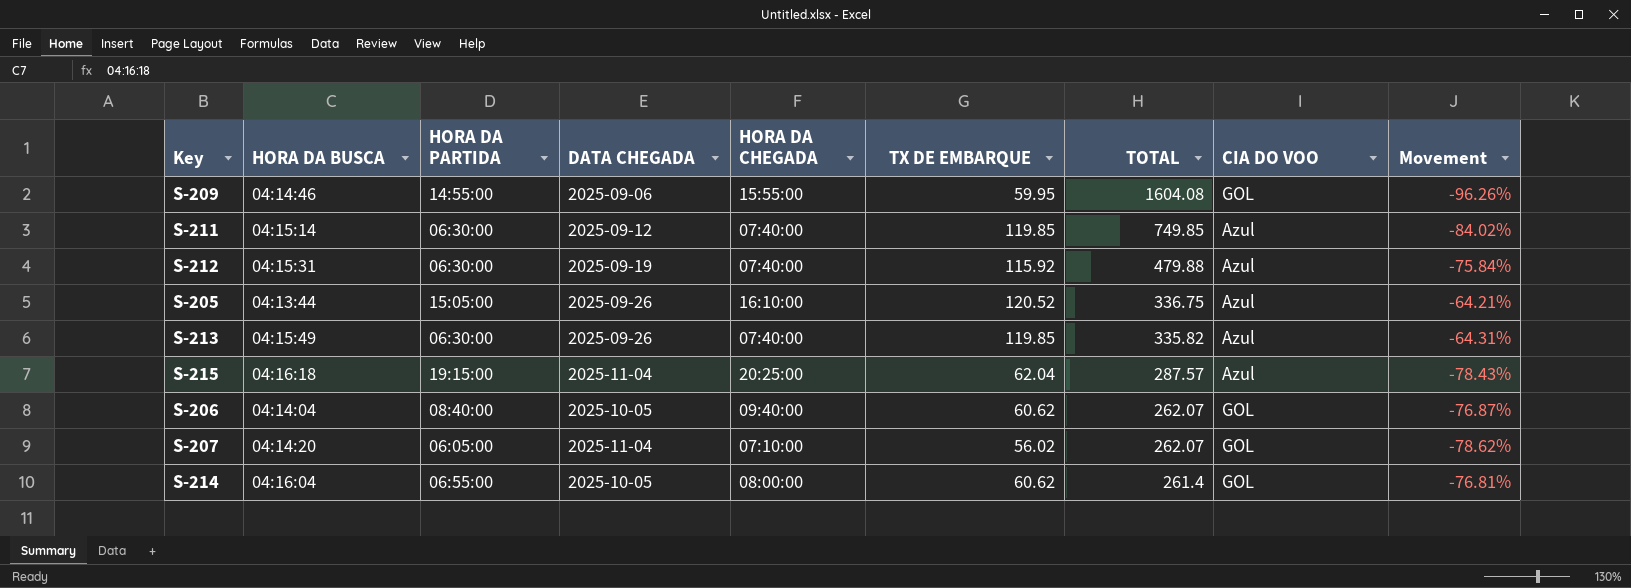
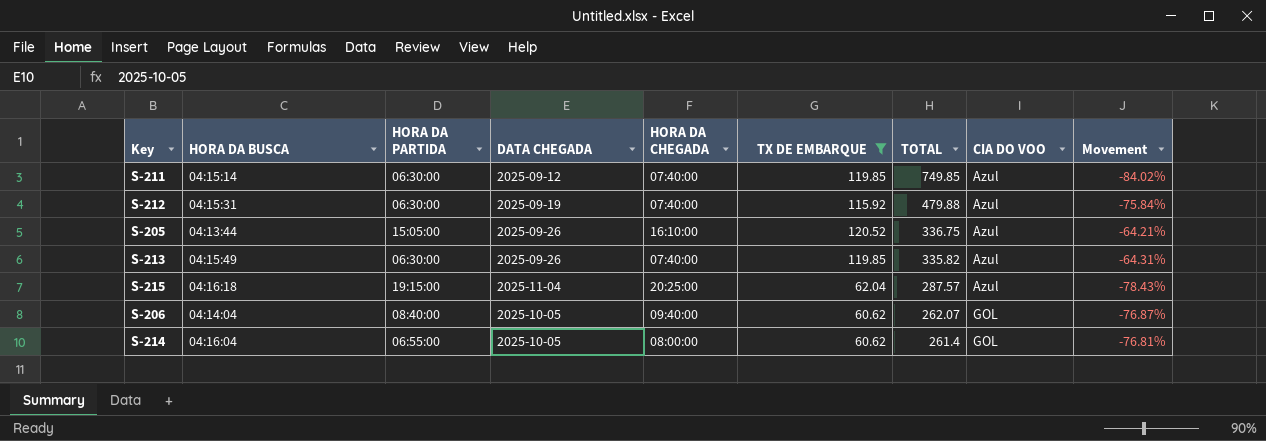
filter: none -> TX DE EMBARQUE >= 60.62

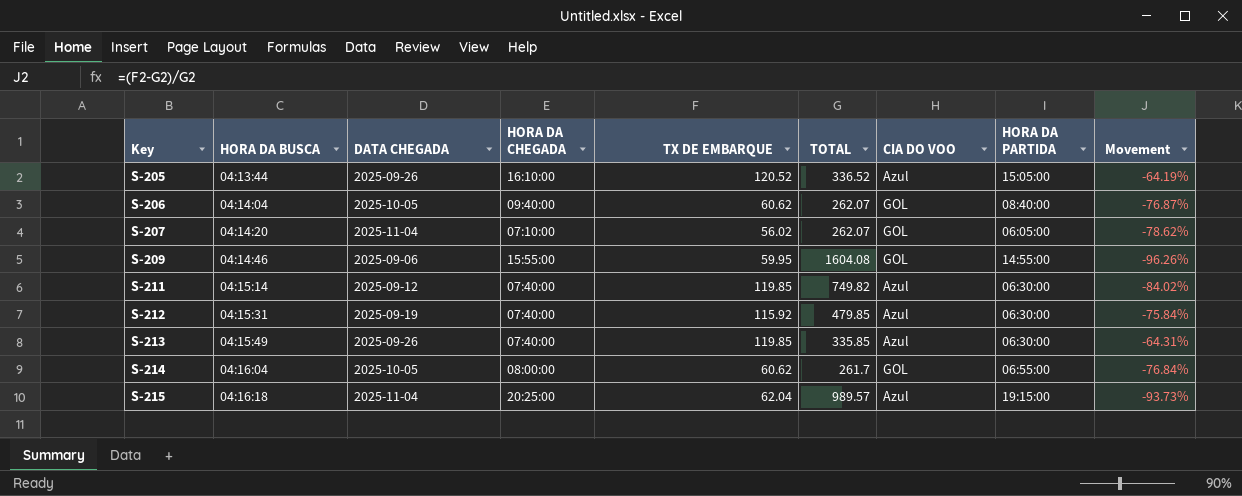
filter: TX DE EMBARQUE >= 60.62 -> none
row order: TOTAL descending -> Key ascending
column HORA DA PARTIDA | position: 3 -> 8
S-205 | TOTAL: 336.75 -> 336.52
S-205 | Movement: -64.21% -> -64.19%
S-211 | TOTAL: 749.85 -> 749.82
S-212 | TOTAL: 479.88 -> 479.85
S-213 | TOTAL: 335.82 -> 335.85
S-214 | TOTAL: 261.4 -> 261.7
S-214 | Movement: -76.81% -> -76.84%
S-215 | TOTAL: 287.57 -> 989.57
S-215 | Movement: -78.43% -> -93.73%

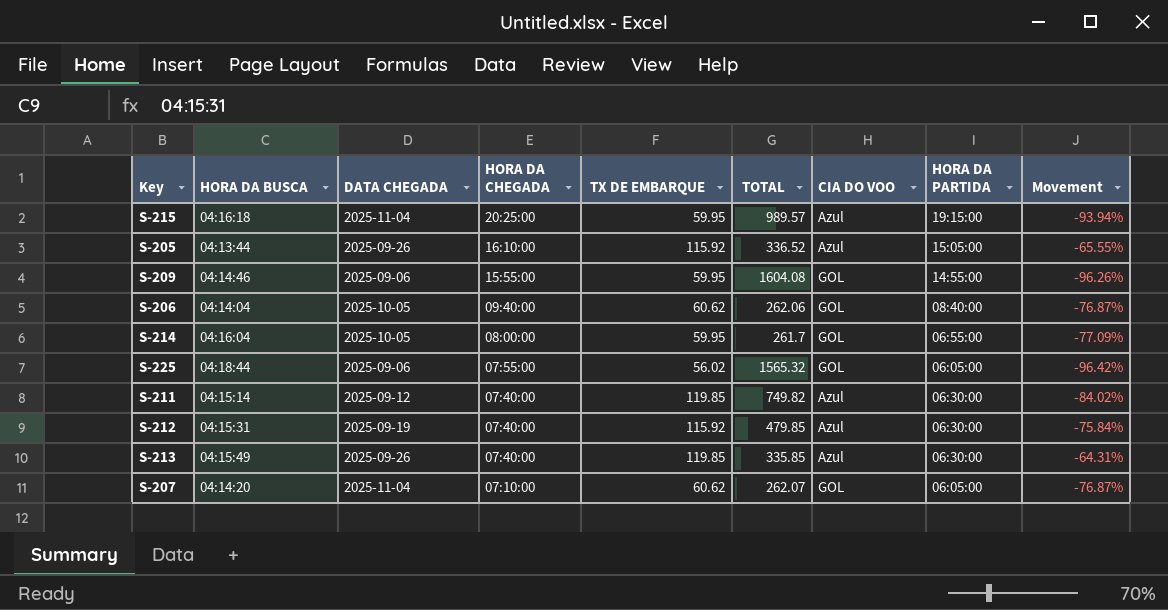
row order: Key ascending -> HORA DA CHEGADA descending
S-215 | TX DE EMBARQUE: 62.04 -> 59.95
S-215 | Movement: -93.73% -> -93.94%
S-205 | TX DE EMBARQUE: 120.52 -> 115.92
S-205 | Movement: -64.19% -> -65.55%
S-206 | TOTAL: 262.07 -> 262.06
S-214 | TX DE EMBARQUE: 60.62 -> 59.95
S-214 | Movement: -76.84% -> -77.09%
row S-225: none -> 04:18:44 | 2025-09-06 | 07:55:00 | 56.02 | 1565.32 | GOL | 06:05:00 | -96.42%
S-207 | TX DE EMBARQUE: 56.02 -> 60.62
S-207 | Movement: -78.62% -> -76.87%

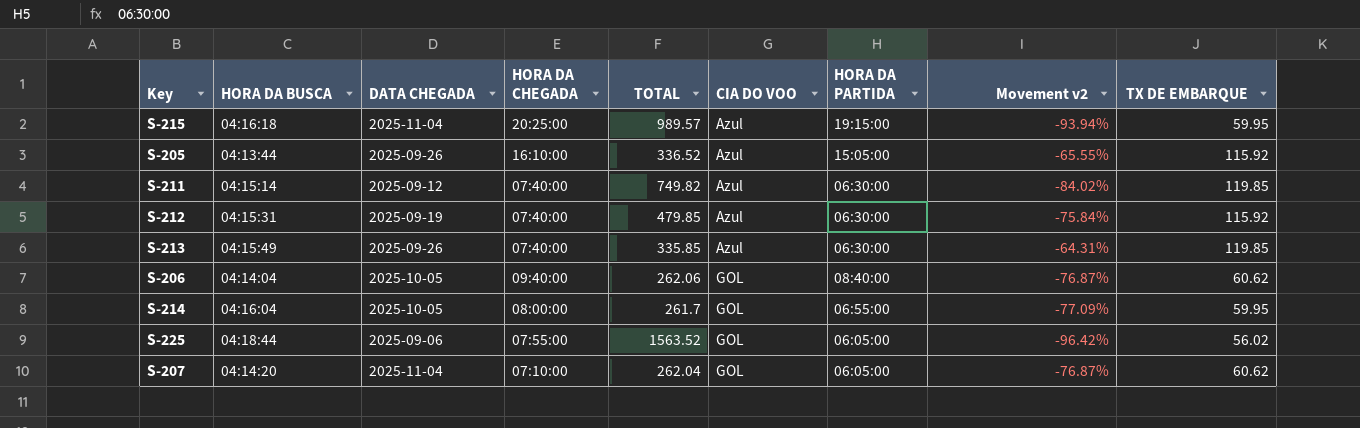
row order: HORA DA CHEGADA descending -> CIA DO VOO ascending
column name: Movement -> Movement v2
column TX DE EMBARQUE | position: 5 -> 9
row S-209: 04:14:46 | 2025-09-06 | 15:55:00 | 59.95 | 1604.08 | GOL | 14:55:00 | -96.26% -> none
S-225 | TOTAL: 1565.32 -> 1563.52
S-207 | TOTAL: 262.07 -> 262.04

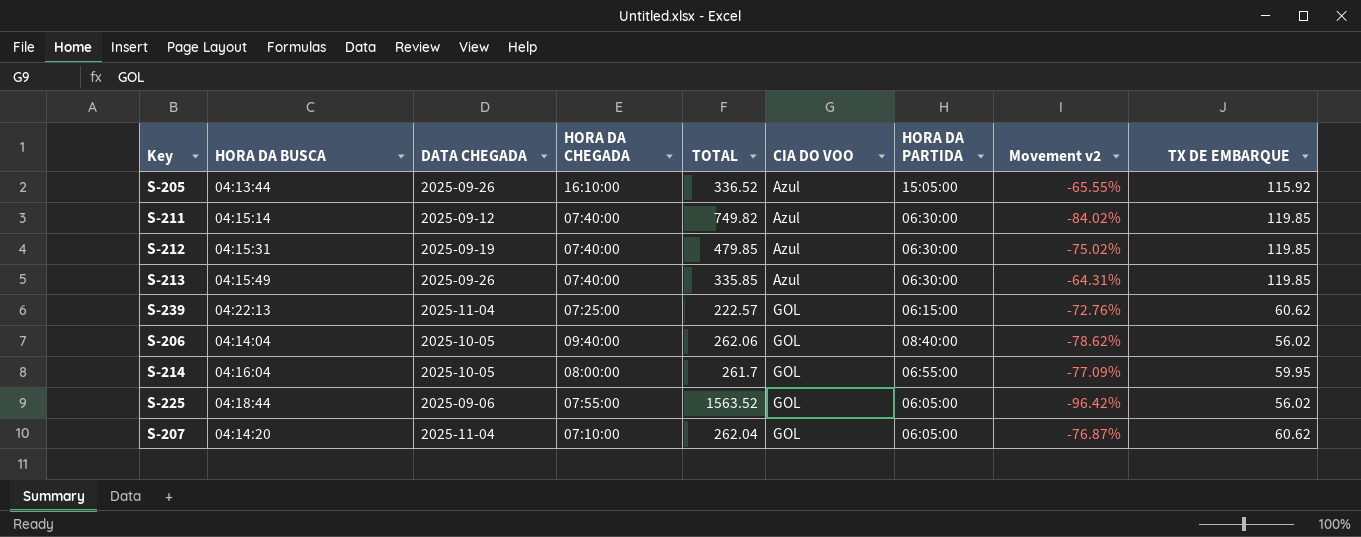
row S-215: 04:16:18 | 2025-11-04 | 20:25:00 | 989.57 | Azul | 19:15:00 | -93.94% | 59.95 -> none
S-212 | Movement v2: -75.84% -> -75.02%
S-212 | TX DE EMBARQUE: 115.92 -> 119.85
row S-239: none -> 04:22:13 | 2025-11-04 | 07:25:00 | 222.57 | GOL | 06:15:00 | -72.76% | 60.62
S-206 | Movement v2: -76.87% -> -78.62%
S-206 | TX DE EMBARQUE: 60.62 -> 56.02

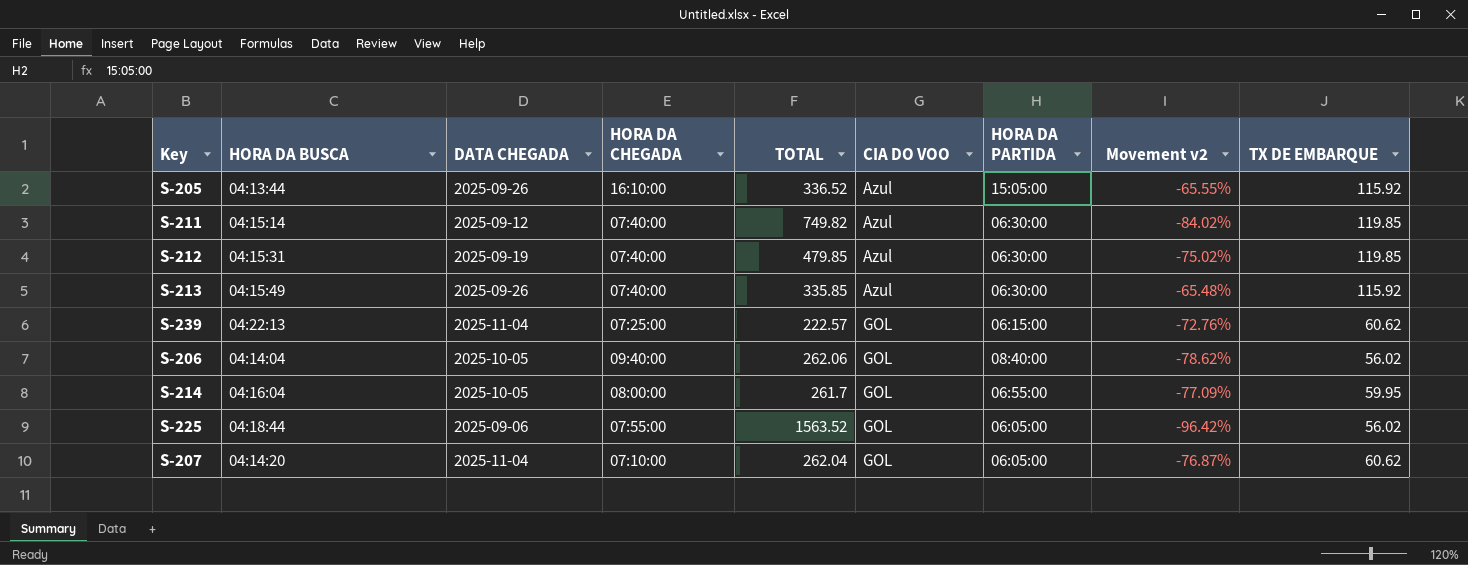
S-213 | Movement v2: -64.31% -> -65.48%
S-213 | TX DE EMBARQUE: 119.85 -> 115.92

